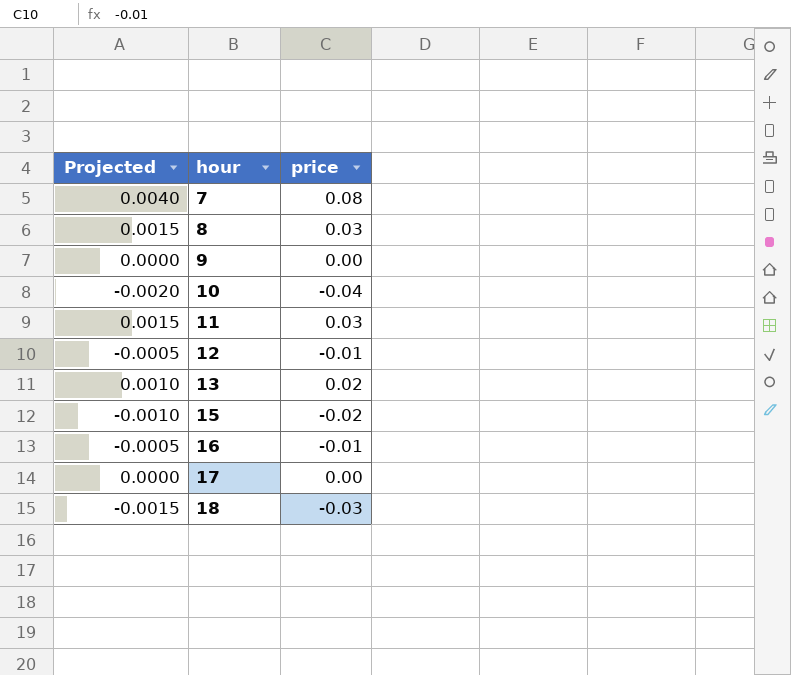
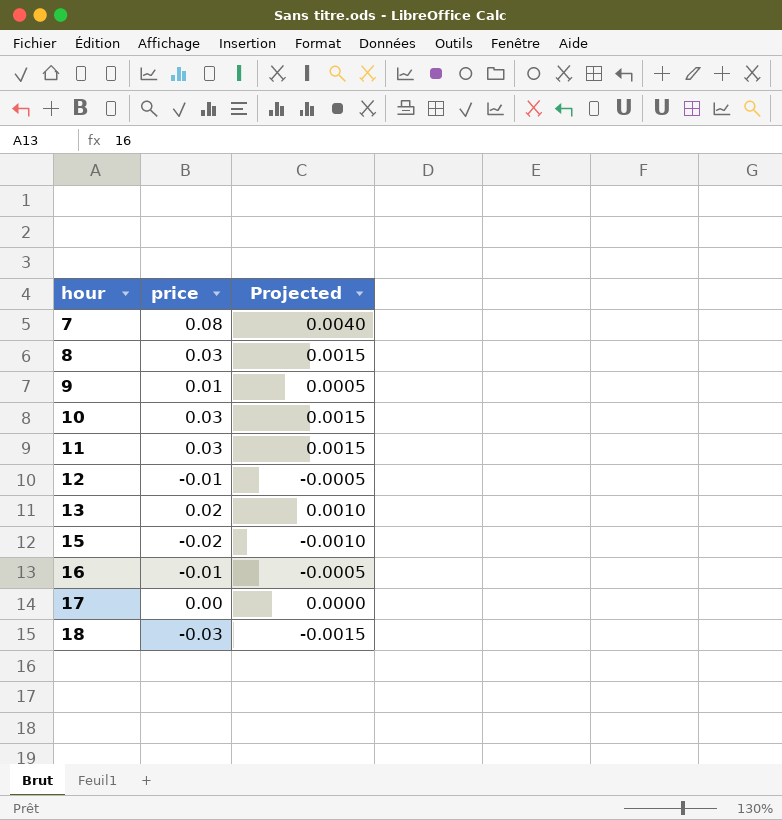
column Projected | position: 1 -> 3
9 | price: 0.00 -> 0.01
9 | Projected: 0.0000 -> 0.0005
10 | price: -0.04 -> 0.03
10 | Projected: -0.0020 -> 0.0015

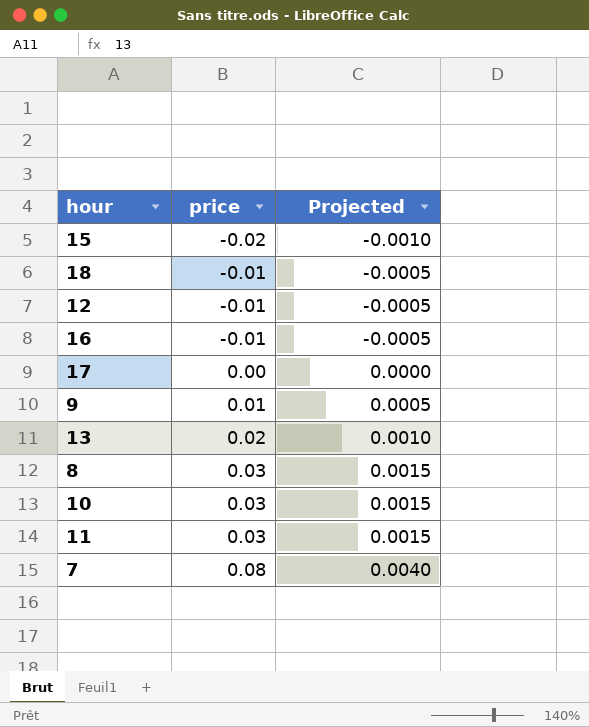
row order: hour ascending -> price ascending
18 | price: -0.03 -> -0.01
18 | Projected: -0.0015 -> -0.0005

